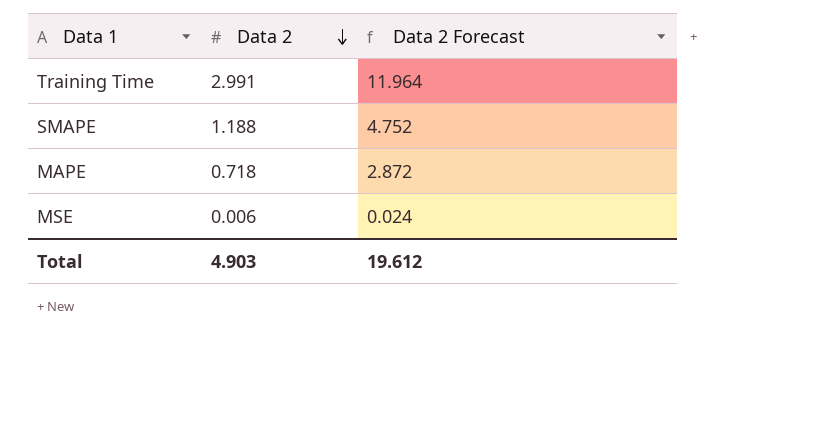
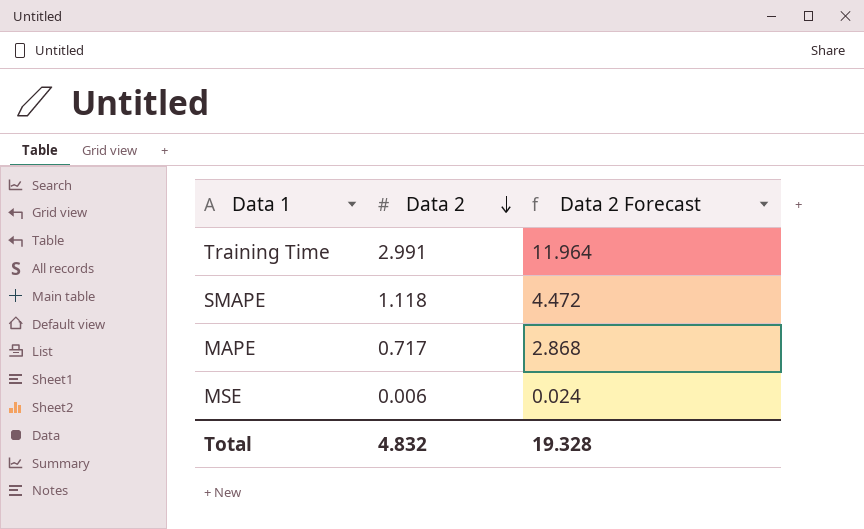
SMAPE | Data 2: 1.188 -> 1.118
SMAPE | Data 2 Forecast: 4.752 -> 4.472
MAPE | Data 2: 0.718 -> 0.717
MAPE | Data 2 Forecast: 2.872 -> 2.868
Total | Data 2: 4.903 -> 4.832
Total | Data 2 Forecast: 19.612 -> 19.328

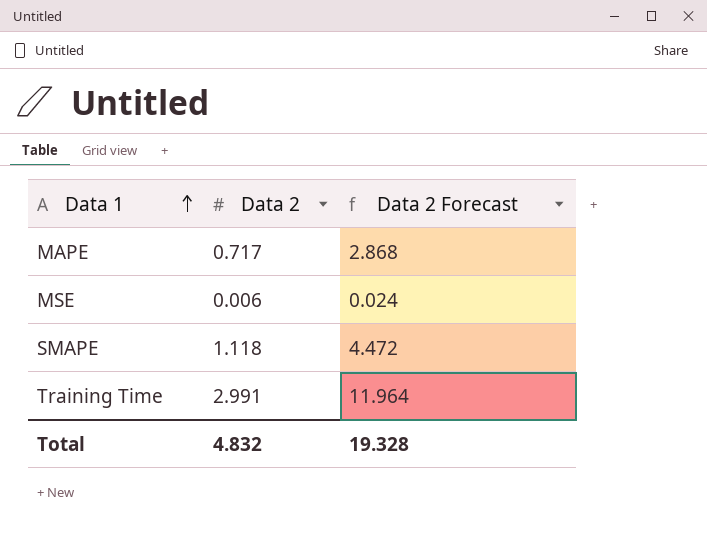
row order: Data 2 descending -> Data 1 ascending

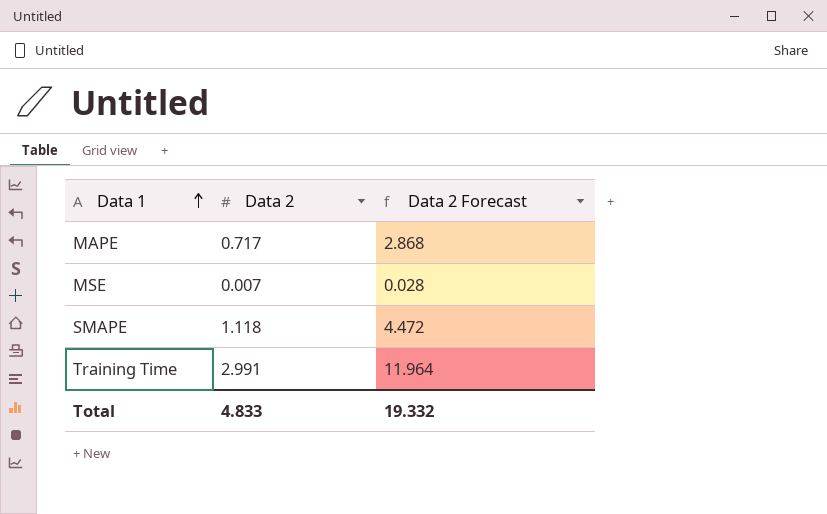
MSE | Data 2: 0.006 -> 0.007
MSE | Data 2 Forecast: 0.024 -> 0.028
Total | Data 2: 4.832 -> 4.833
Total | Data 2 Forecast: 19.328 -> 19.332

